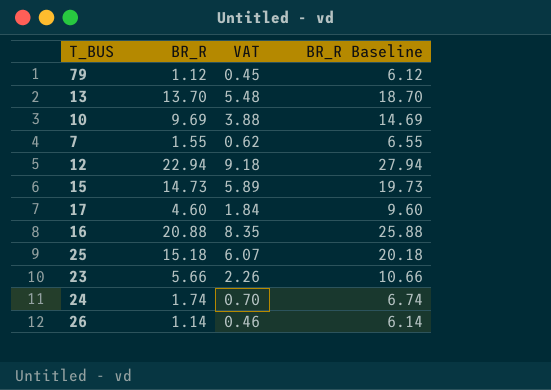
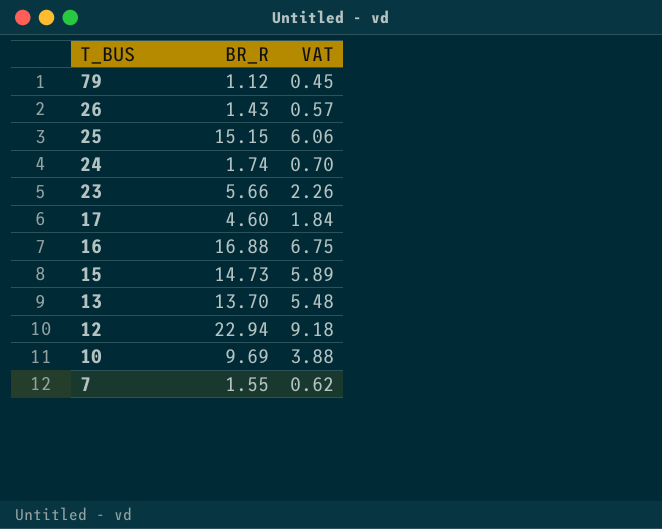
row order: none -> T_BUS descending
column BR_R Baseline | formula: [BR_R] + 5 -> none
26 | BR_R: 1.14 -> 1.43
26 | VAT: 0.46 -> 0.57
25 | BR_R: 15.18 -> 15.15
25 | VAT: 6.07 -> 6.06
16 | BR_R: 20.88 -> 16.88
16 | VAT: 8.35 -> 6.75

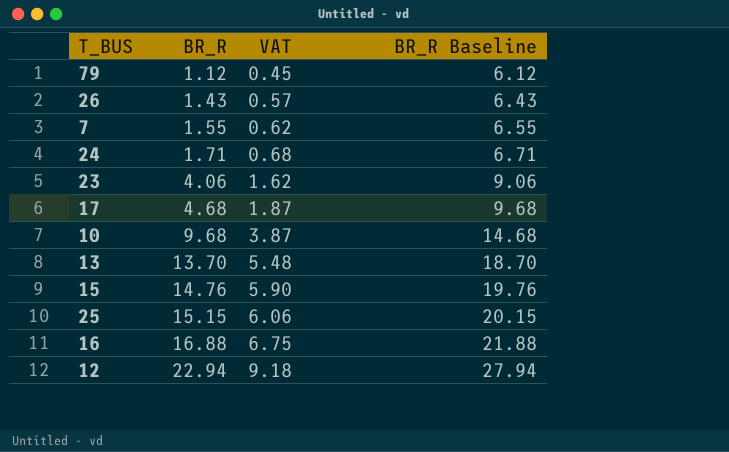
row order: T_BUS descending -> BR_R ascending
column BR_R Baseline | formula: none -> [BR_R] + 5
24 | BR_R: 1.74 -> 1.71
24 | VAT: 0.70 -> 0.68
23 | BR_R: 5.66 -> 4.06
23 | VAT: 2.26 -> 1.62
17 | BR_R: 4.60 -> 4.68
17 | VAT: 1.84 -> 1.87
10 | BR_R: 9.69 -> 9.68
10 | VAT: 3.88 -> 3.87
15 | BR_R: 14.73 -> 14.76
15 | VAT: 5.89 -> 5.90

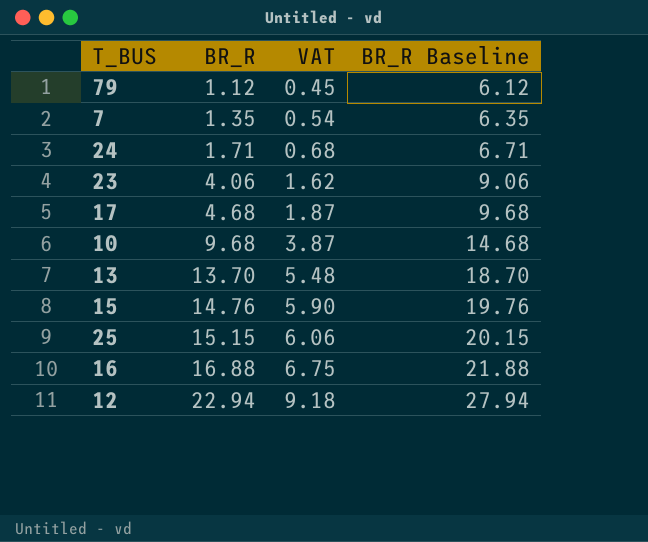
row 26: 1.43 | 0.57 | 6.43 -> none
7 | BR_R: 1.55 -> 1.35
7 | VAT: 0.62 -> 0.54
7 | BR_R Baseline: 6.55 -> 6.35

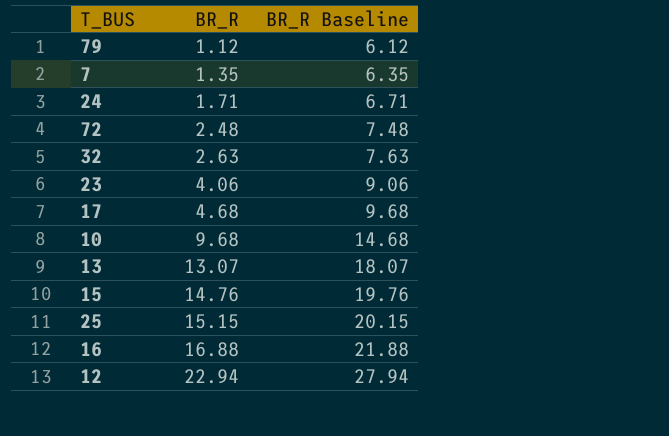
column VAT | formula: [BR_R] * 0.4 -> none
row 72: none -> 2.48 | 7.48
row 32: none -> 2.63 | 7.63
13 | BR_R: 13.70 -> 13.07
13 | BR_R Baseline: 18.70 -> 18.07

